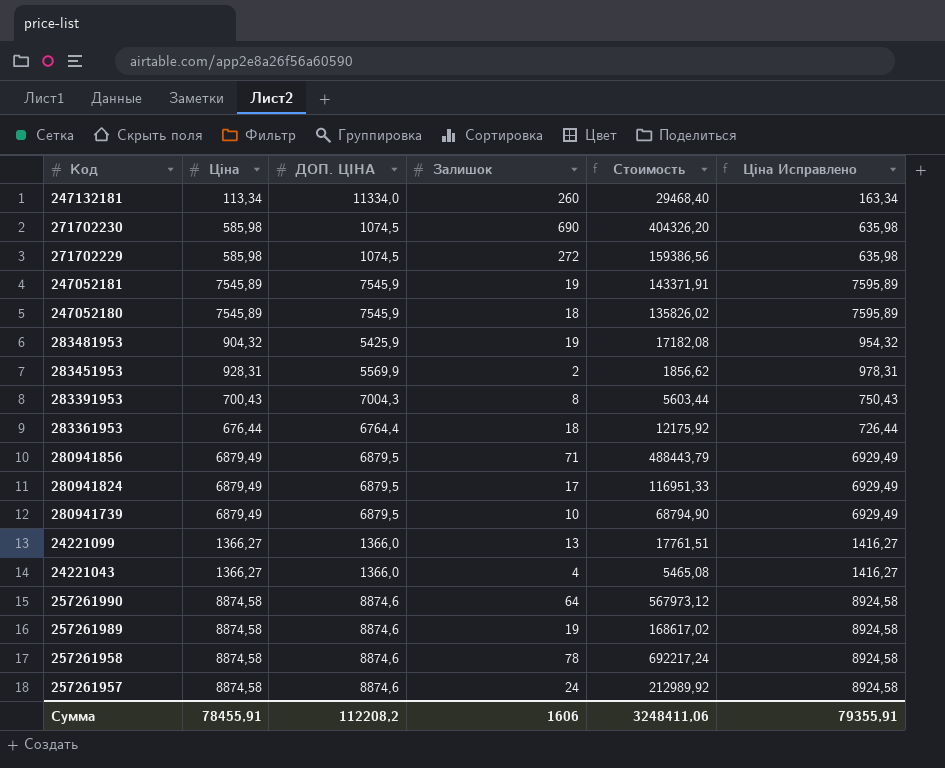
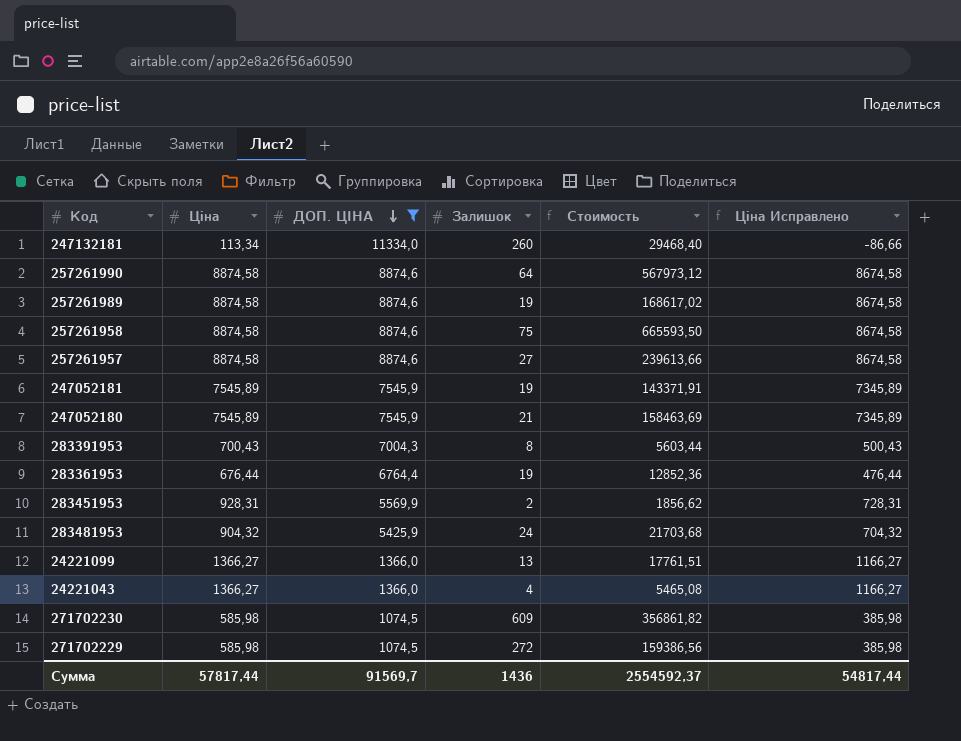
filter: none -> ДОП. ЦІНА != 6879,5
row order: none -> ДОП. ЦІНА descending
column Ціна Исправлено | formula: [Ціна] + 50 -> [Ціна] - 200
257261958 | Залишок: 78 -> 75
257261958 | Стоимость: 692217,24 -> 665593,50
257261957 | Залишок: 24 -> 27
257261957 | Стоимость: 212989,92 -> 239613,66
247052180 | Залишок: 18 -> 21
247052180 | Стоимость: 135826,02 -> 158463,69
283361953 | Залишок: 18 -> 19
283361953 | Стоимость: 12175,92 -> 12852,36
283481953 | Залишок: 19 -> 24
283481953 | Стоимость: 17182,08 -> 21703,68
271702230 | Залишок: 690 -> 609
271702230 | Стоимость: 404326,20 -> 356861,82
Сумма | Ціна: 78455,91 -> 57817,44
Сумма | ДОП. ЦІНА: 112208,2 -> 91569,7
Сумма | Залишок: 1606 -> 1436
Сумма | Стоимость: 3248411,06 -> 2554592,37
Сумма | Ціна Исправлено: 79355,91 -> 54817,44

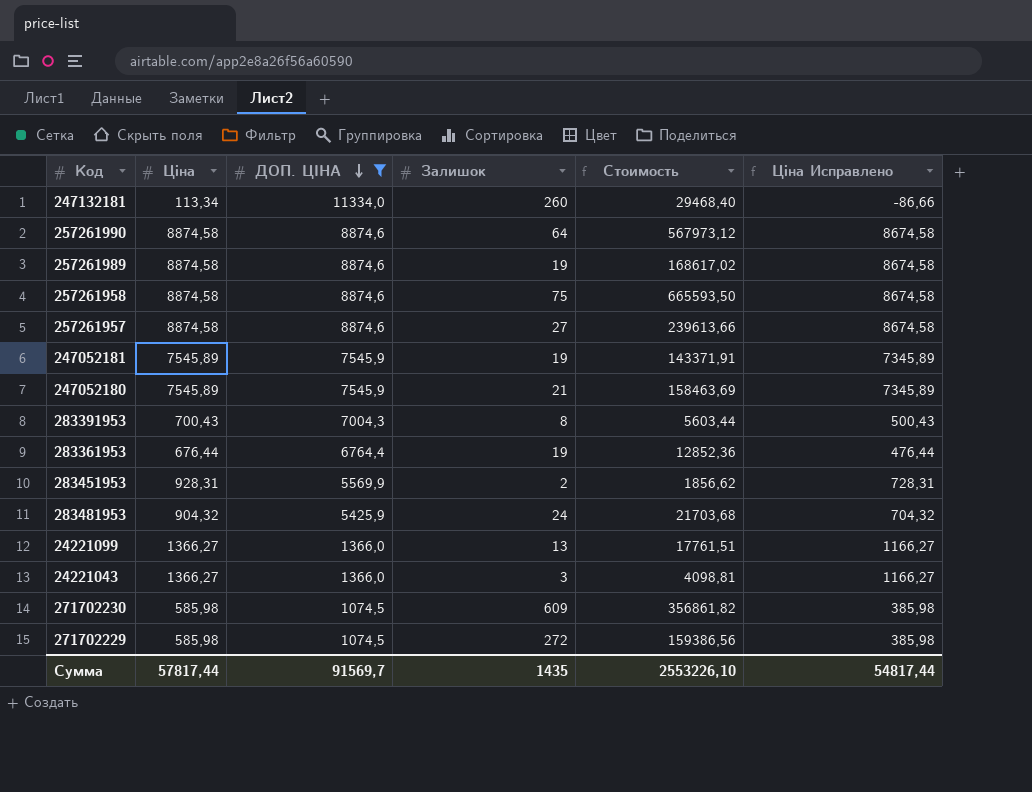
24221043 | Залишок: 4 -> 3
24221043 | Стоимость: 5465,08 -> 4098,81
Сумма | Залишок: 1436 -> 1435
Сумма | Стоимость: 2554592,37 -> 2553226,10

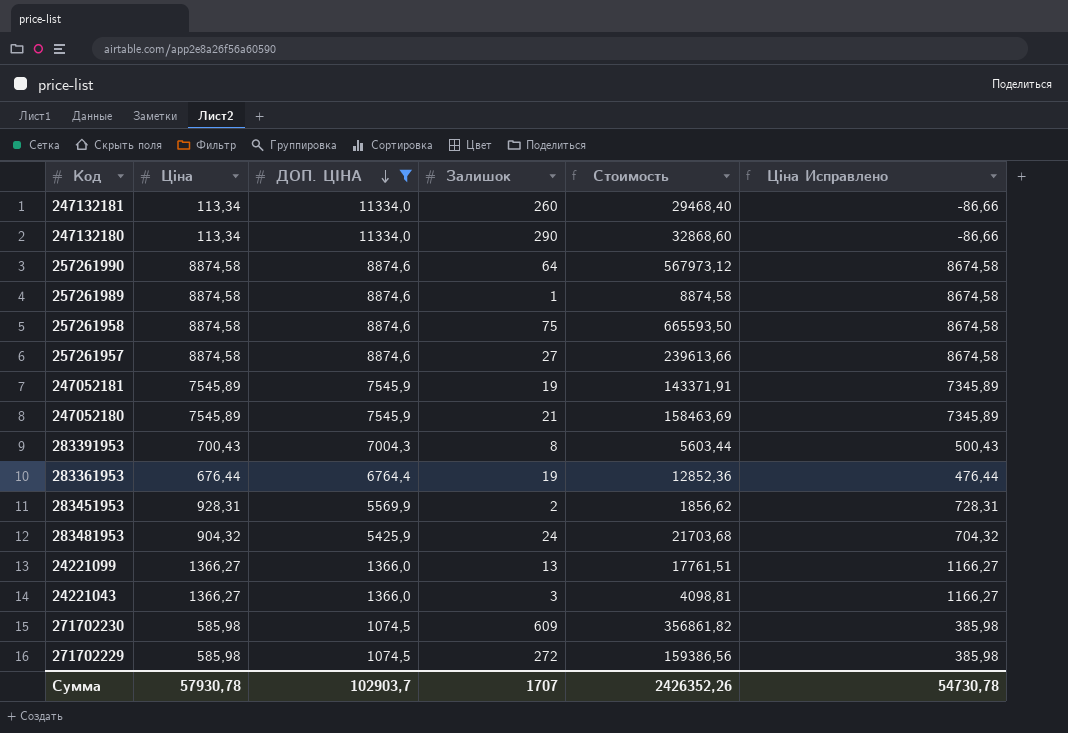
row 247132180: none -> 113,34 | 11334,0 | 290 | 32868,60 | -86,66
257261989 | Залишок: 19 -> 1
257261989 | Стоимость: 168617,02 -> 8874,58
Сумма | Ціна: 57817,44 -> 57930,78
Сумма | ДОП. ЦІНА: 91569,7 -> 102903,7
Сумма | Залишок: 1435 -> 1707
Сумма | Стоимость: 2553226,10 -> 2426352,26
Сумма | Ціна Исправлено: 54817,44 -> 54730,78

